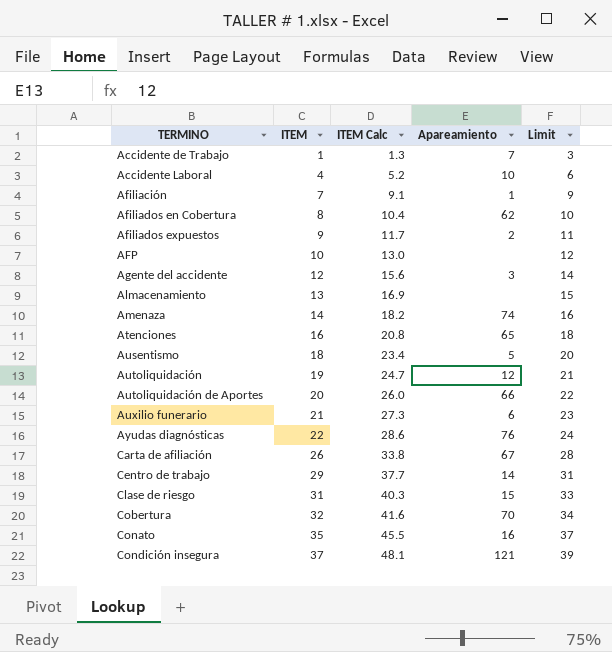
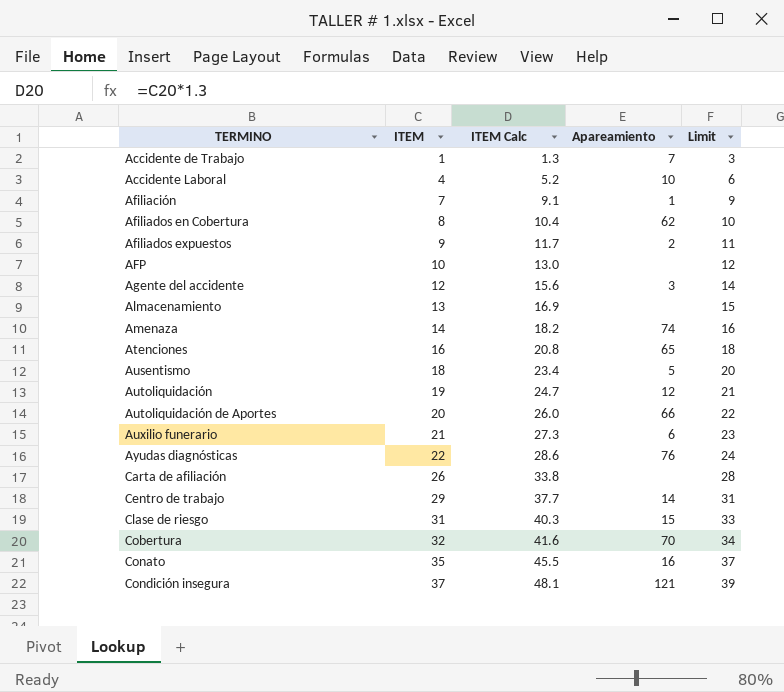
Carta de afiliación | Apareamiento: 67 -> none

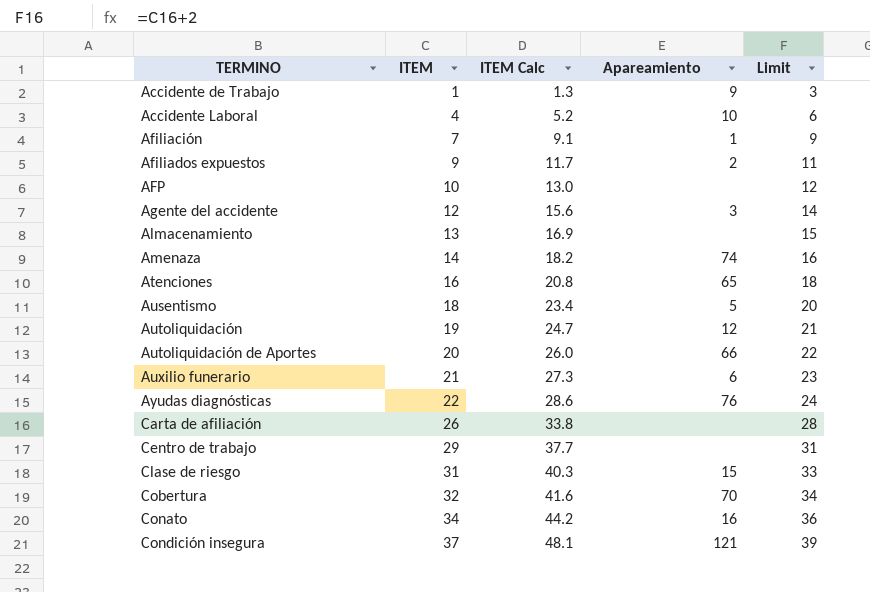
row Afiliados en Cobertura: 8 | 10.4 | 62 | 10 -> none
Accidente de Trabajo | Apareamiento: 7 -> 9
Centro de trabajo | Apareamiento: 14 -> none
Conato | ITEM: 35 -> 34
Conato | ITEM Calc: 45.5 -> 44.2
Conato | Limit: 37 -> 36

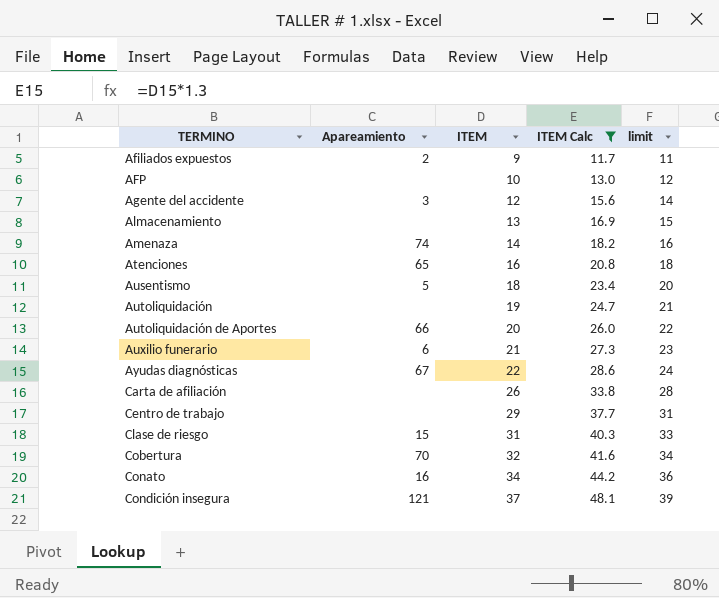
filter: none -> ITEM Calc >= 11.7
column Apareamiento | position: 4 -> 2
column name: Limit -> limit
Autoliquidación | Apareamiento: 12 -> none
Ayudas diagnósticas | Apareamiento: 76 -> 67

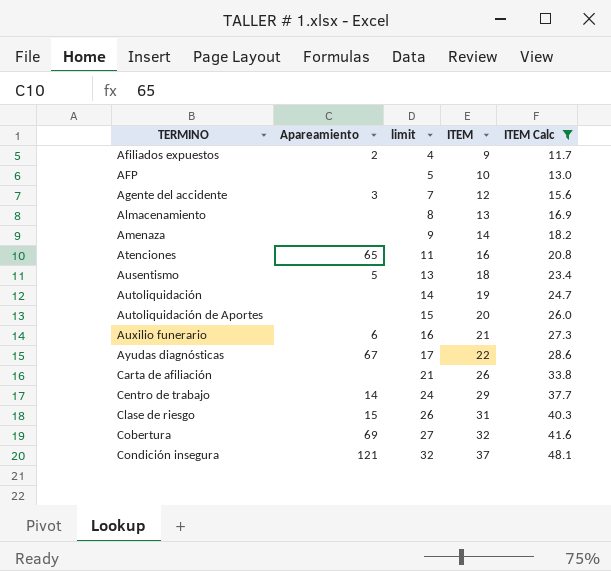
column limit | formula: [ITEM] + 2 -> [ITEM] - 5
column limit | position: 5 -> 3
row Conato: 16 | 34 | 44.2 | 36 -> none
Amenaza | Apareamiento: 74 -> none
Autoliquidación de Aportes | Apareamiento: 66 -> none
Centro de trabajo | Apareamiento: none -> 14
Cobertura | Apareamiento: 70 -> 69

